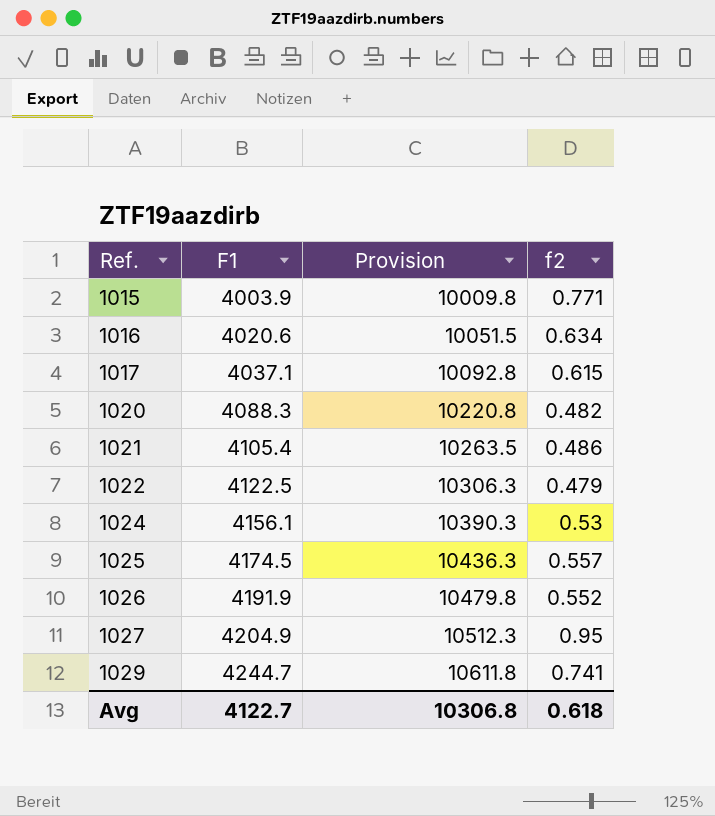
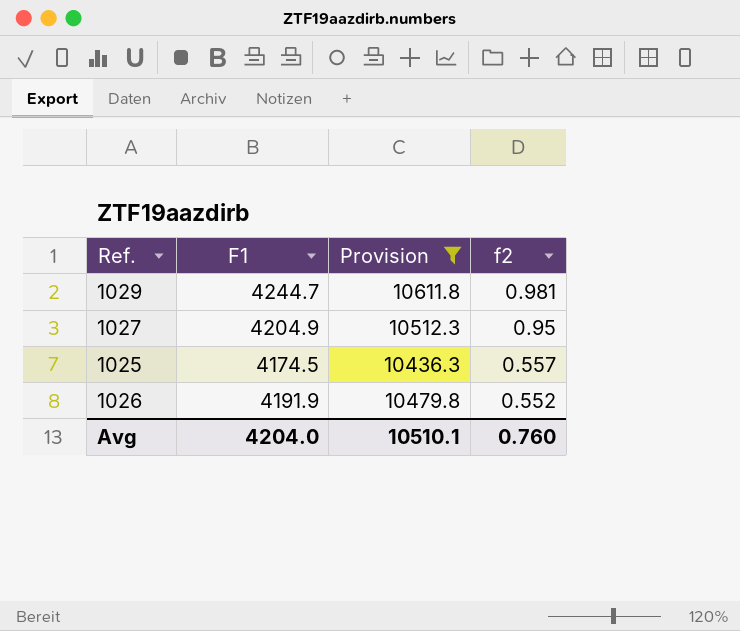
filter: none -> Provision >= 10436.3
row order: Ref. ascending -> f2 descending
1029 | f2: 0.741 -> 0.981
Avg | F1: 4122.7 -> 4204.0
Avg | Provision: 10306.8 -> 10510.1
Avg | f2: 0.618 -> 0.760

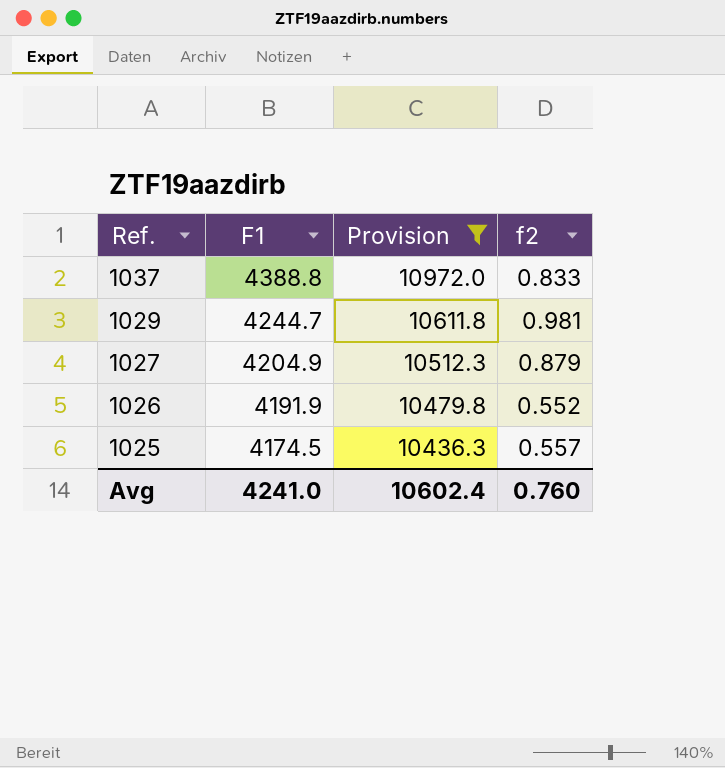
row order: f2 descending -> Ref. descending
row 1037: none -> 4388.8 | 10972.0 | 0.833
1027 | f2: 0.95 -> 0.879
Avg | F1: 4204.0 -> 4241.0
Avg | Provision: 10510.1 -> 10602.4

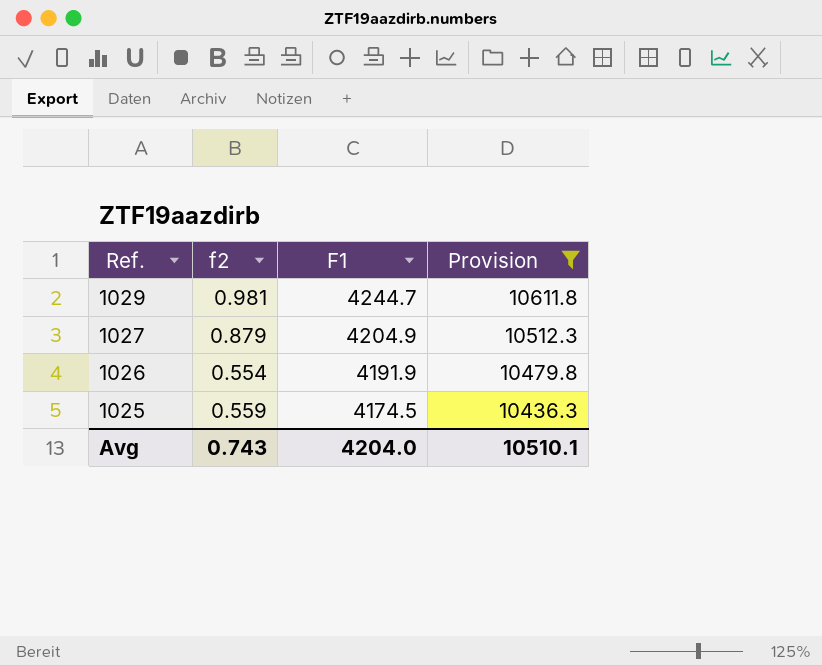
column f2 | position: 4 -> 2
row 1037: 4388.8 | 10972.0 | 0.833 -> none
1026 | f2: 0.552 -> 0.554
1025 | f2: 0.557 -> 0.559
Avg | f2: 0.760 -> 0.743
Avg | F1: 4241.0 -> 4204.0
Avg | Provision: 10602.4 -> 10510.1

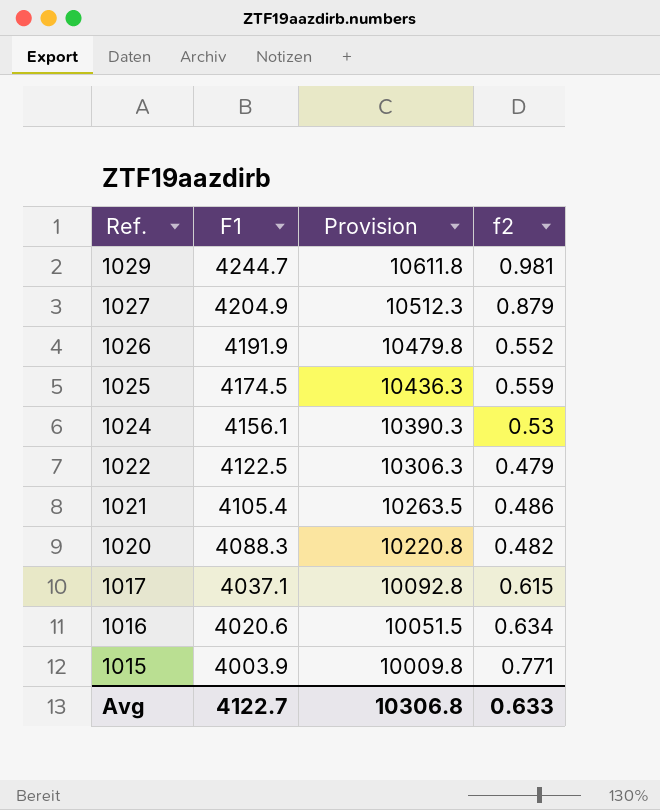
filter: Provision >= 10436.3 -> none
column f2 | position: 2 -> 4
1026 | f2: 0.554 -> 0.552
Avg | F1: 4204.0 -> 4122.7
Avg | Provision: 10510.1 -> 10306.8
Avg | f2: 0.743 -> 0.633

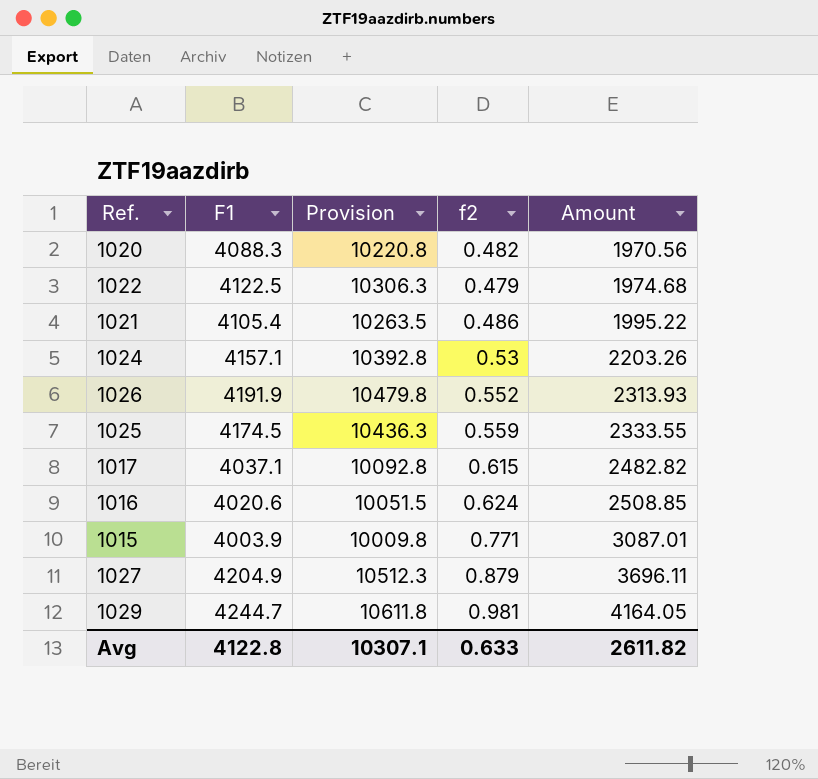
row order: Ref. descending -> Amount ascending
column Amount | formula: none -> [F1] * [f2]
1024 | F1: 4156.1 -> 4157.1
1024 | Provision: 10390.3 -> 10392.8
1016 | f2: 0.634 -> 0.624
Avg | F1: 4122.7 -> 4122.8
Avg | Provision: 10306.8 -> 10307.1

